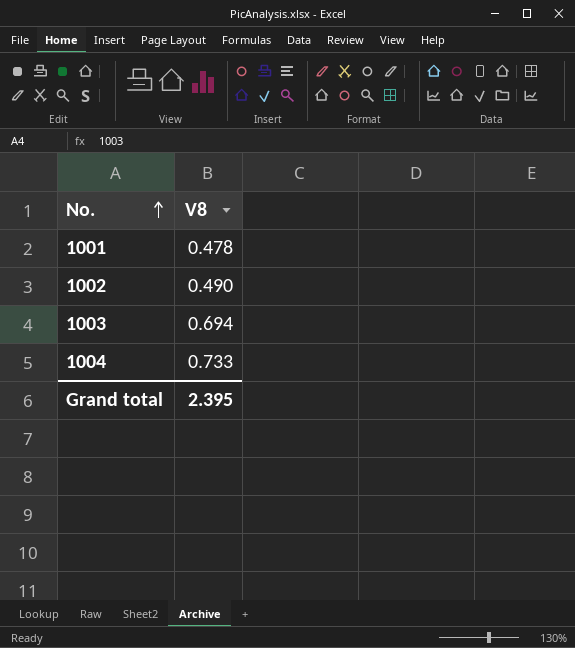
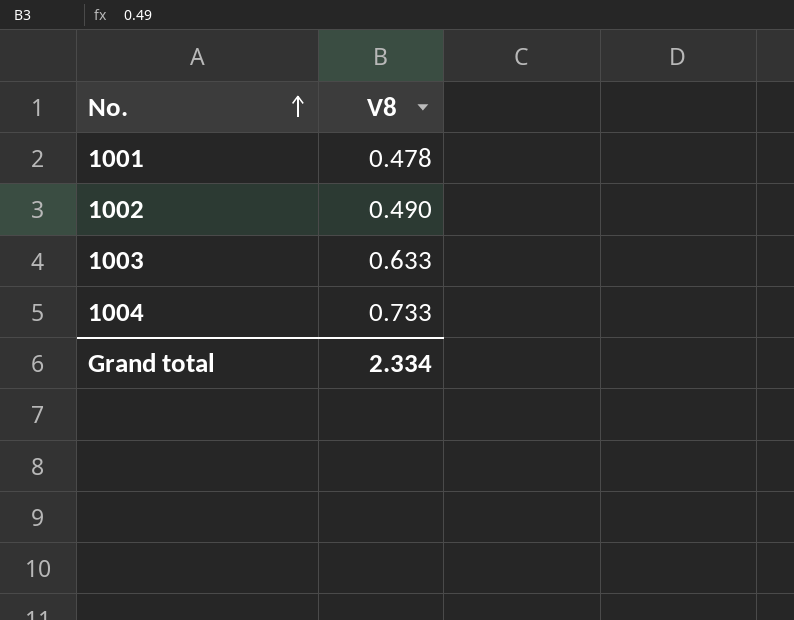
1003 | V8: 0.694 -> 0.633
Grand total | V8: 2.395 -> 2.334

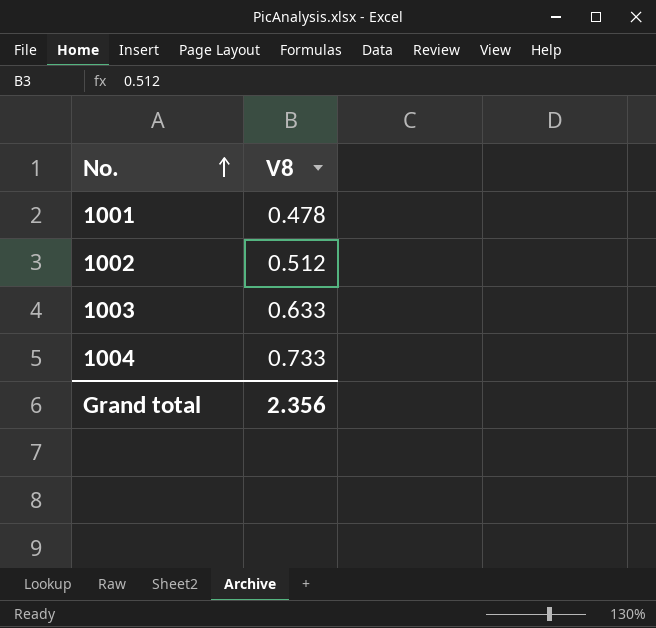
1002 | V8: 0.490 -> 0.512
Grand total | V8: 2.334 -> 2.356

